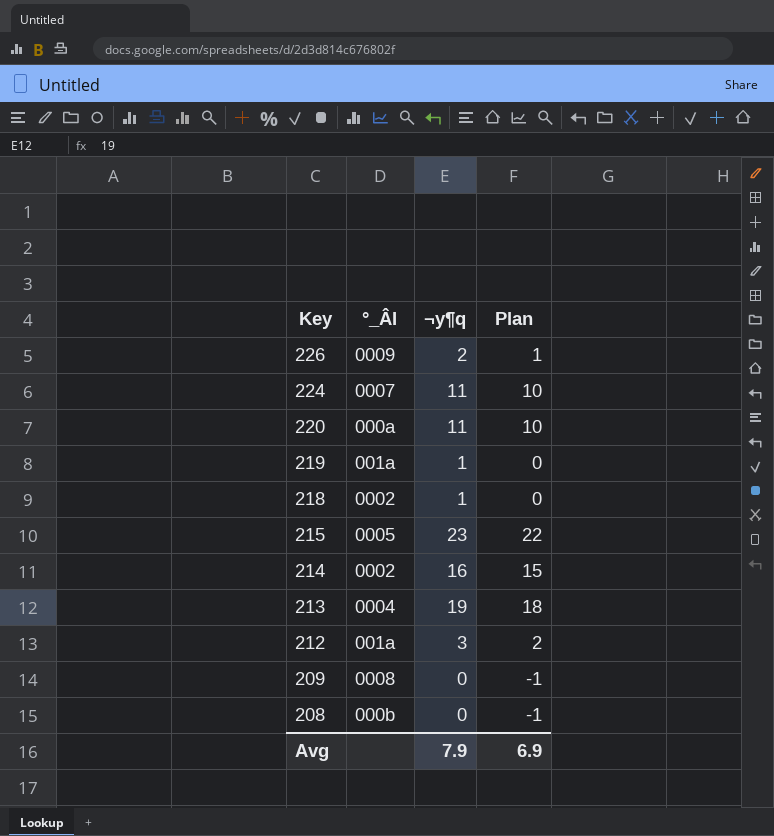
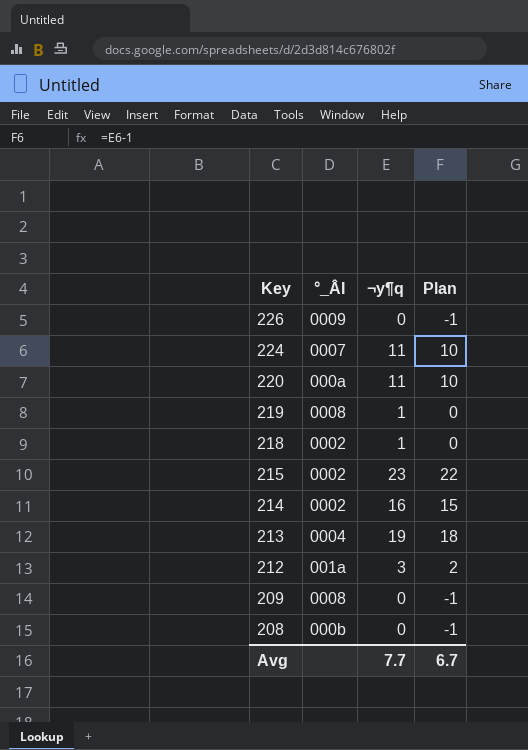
226 | ¬y¶q: 2 -> 0
226 | Plan: 1 -> -1
219 | °_ÂI: 001a -> 0008
215 | °_ÂI: 0005 -> 0002
Avg | ¬y¶q: 7.9 -> 7.7
Avg | Plan: 6.9 -> 6.7

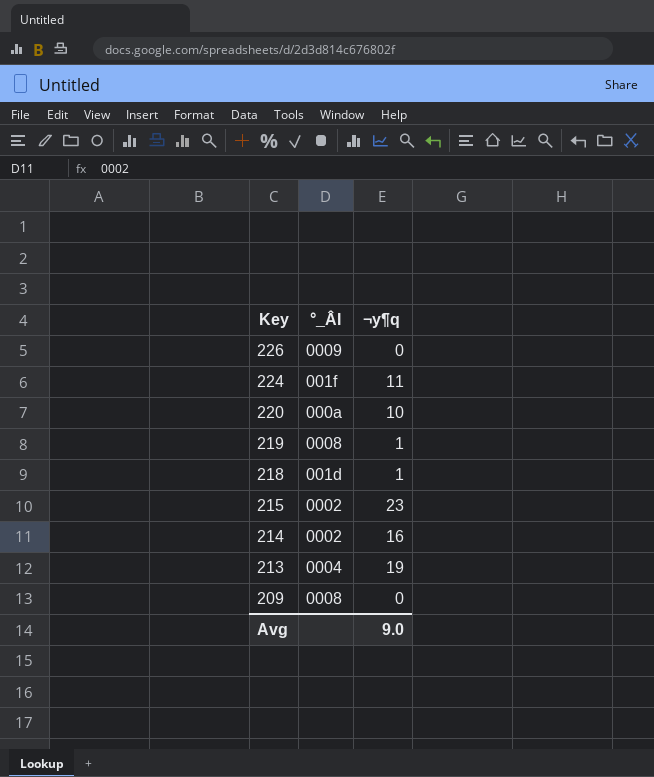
column Plan | formula: [¬y¶q] - 1 -> none
row 212: 001a | 3 | 2 -> none
row 208: 000b | 0 | -1 -> none
224 | °_ÂI: 0007 -> 001f
220 | ¬y¶q: 11 -> 10
218 | °_ÂI: 0002 -> 001d
Avg | ¬y¶q: 7.7 -> 9.0

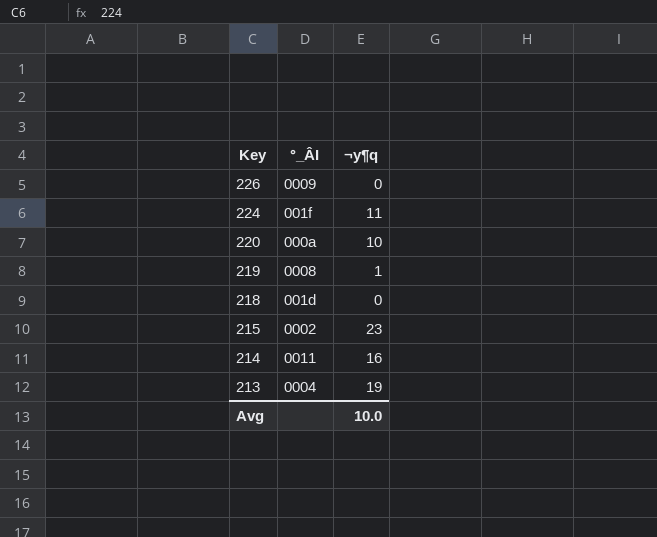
row 209: 0008 | 0 -> none
218 | ¬y¶q: 1 -> 0
214 | °_ÂI: 0002 -> 0011
Avg | ¬y¶q: 9.0 -> 10.0

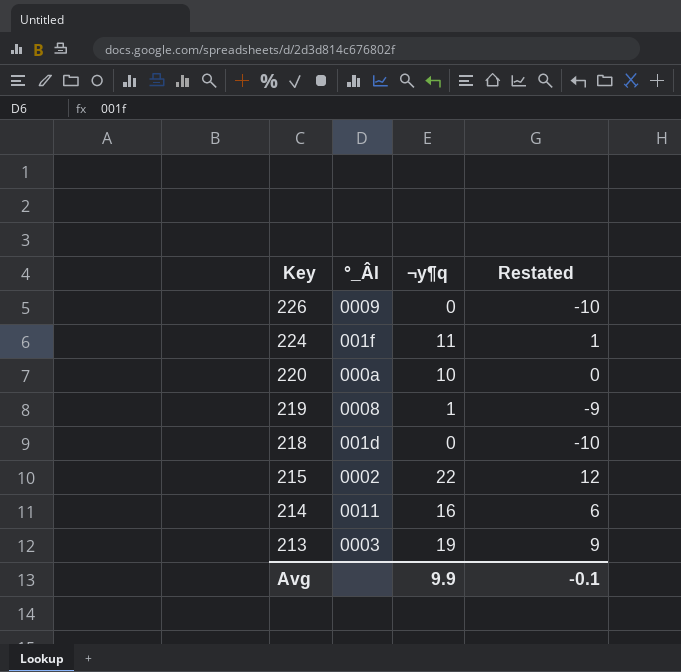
column Restated | formula: none -> [¬y¶q] - 10
215 | ¬y¶q: 23 -> 22
213 | °_ÂI: 0004 -> 0003
Avg | ¬y¶q: 10.0 -> 9.9

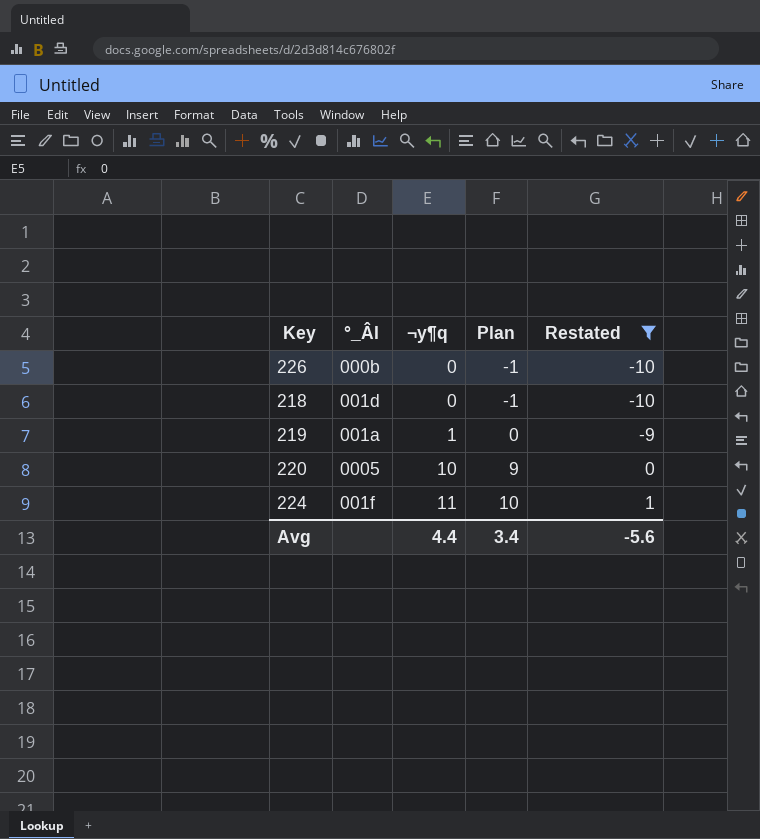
filter: none -> Restated <= 1
row order: Key descending -> ¬y¶q ascending
column Plan | formula: none -> [¬y¶q] - 1
226 | °_ÂI: 0009 -> 000b
219 | °_ÂI: 0008 -> 001a
220 | °_ÂI: 000a -> 0005
Avg | ¬y¶q: 9.9 -> 4.4
Avg | Restated: -0.1 -> -5.6

